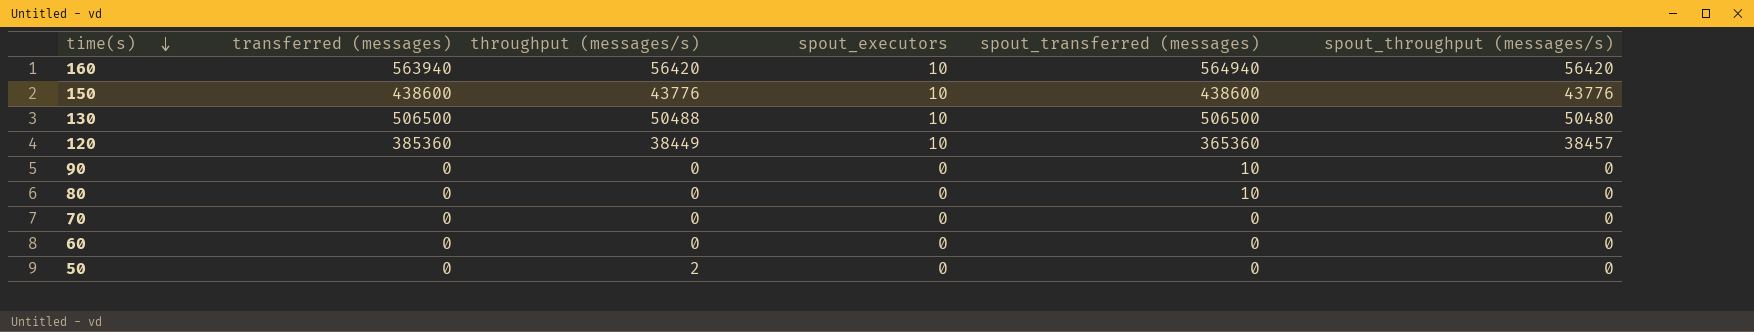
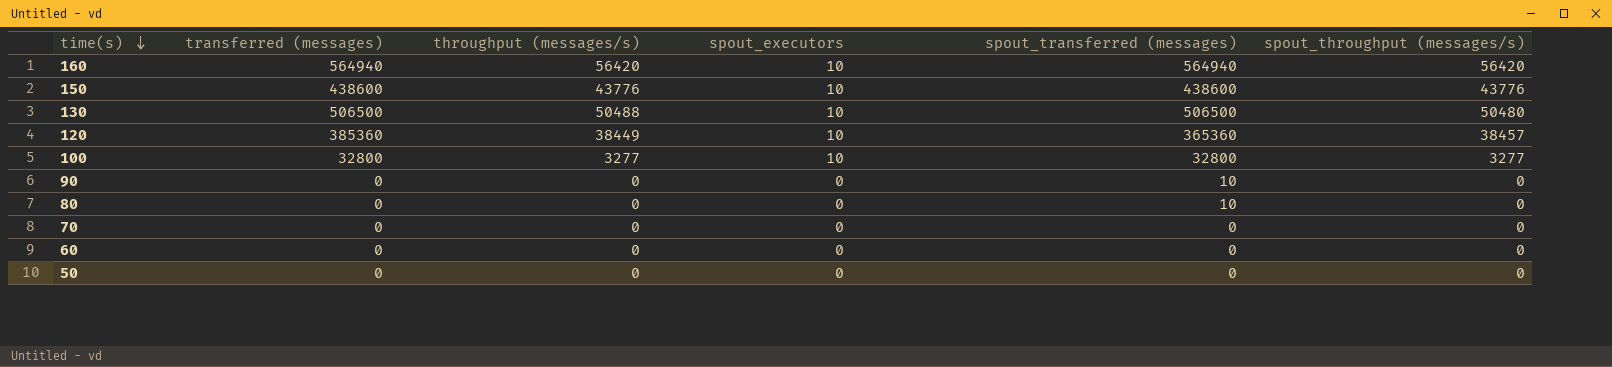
160 | transferred (messages): 563940 -> 564940
row 100: none -> 32800 | 3277 | 10 | 32800 | 3277
50 | throughput (messages/s): 2 -> 0

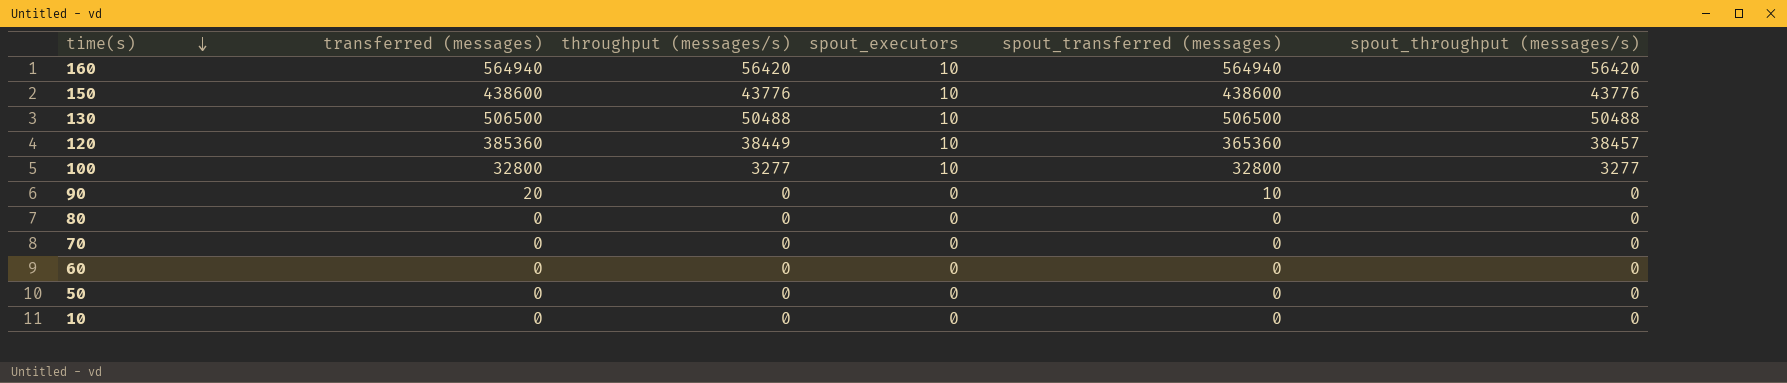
130 | spout_throughput (messages/s): 50480 -> 50488
90 | transferred (messages): 0 -> 20
80 | spout_transferred (messages): 10 -> 0
row 10: none -> 0 | 0 | 0 | 0 | 0

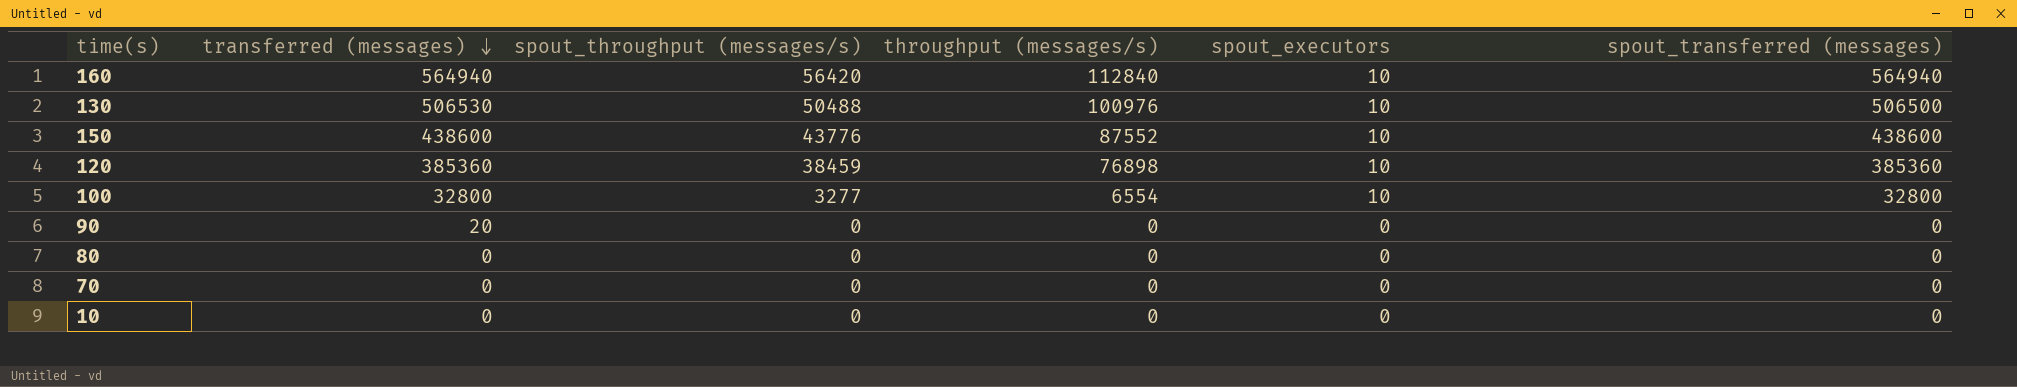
row order: time(s) descending -> transferred (messages) descending
column spout_throughput (messages/s) | position: 6 -> 3
row 60: 0 | 0 | 0 | 0 | 0 -> none
row 50: 0 | 0 | 0 | 0 | 0 -> none
160 | throughput (messages/s): 56420 -> 112840
130 | transferred (messages): 506500 -> 506530
130 | throughput (messages/s): 50488 -> 100976
150 | throughput (messages/s): 43776 -> 87552
120 | spout_throughput (messages/s): 38457 -> 38459
120 | throughput (messages/s): 38449 -> 76898
120 | spout_transferred (messages): 365360 -> 385360
100 | throughput (messages/s): 3277 -> 6554
90 | spout_transferred (messages): 10 -> 0

